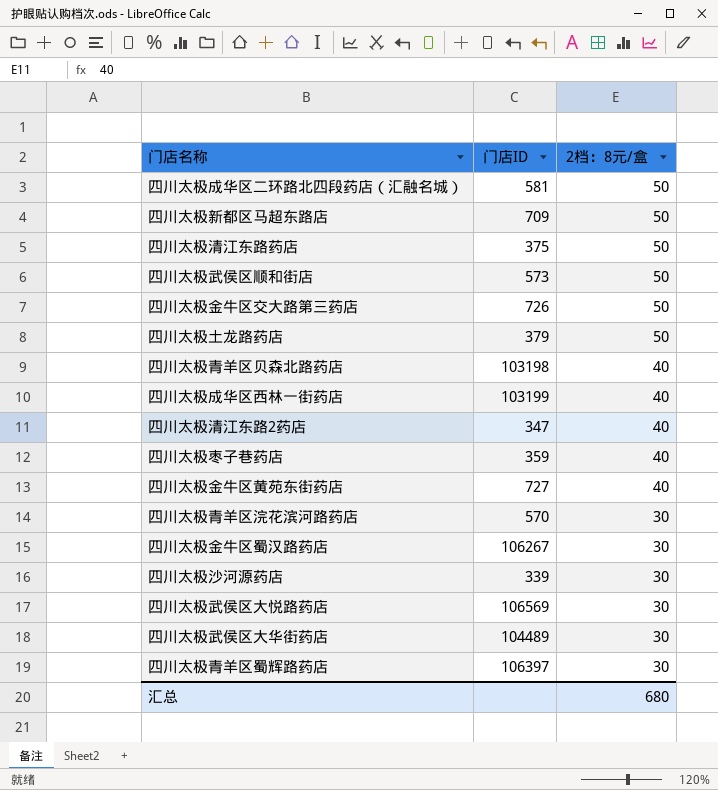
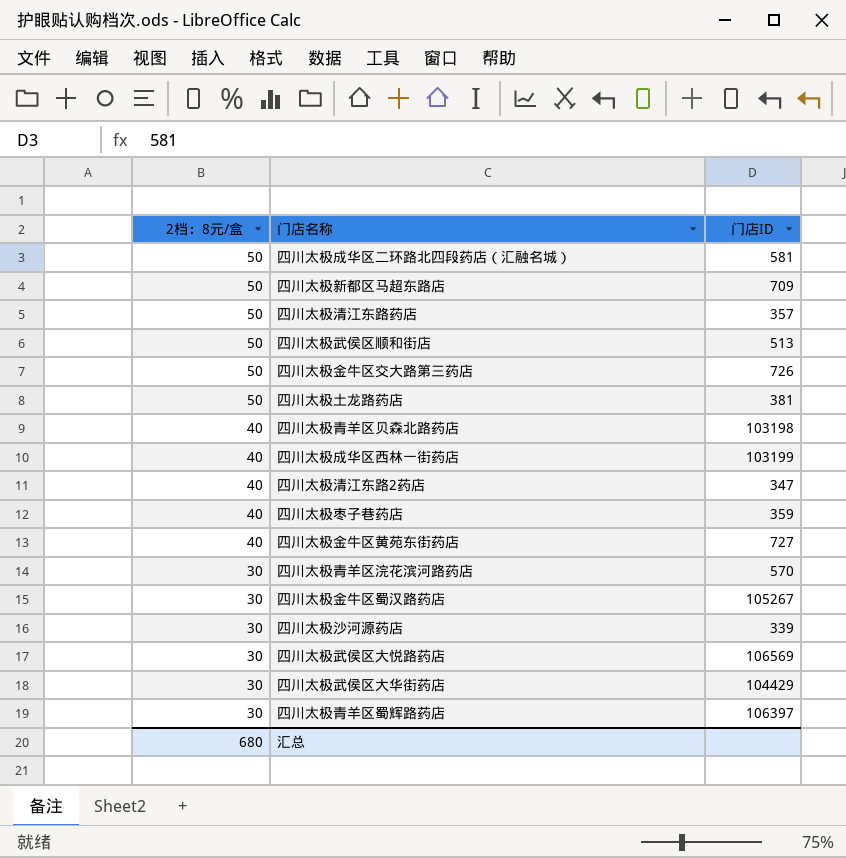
column 2档：8元/盒 | position: 3 -> 1
四川太极清江东路药店 | 门店ID: 375 -> 357
四川太极武侯区顺和街店 | 门店ID: 573 -> 513
四川太极土龙路药店 | 门店ID: 379 -> 381
四川太极金牛区蜀汉路药店 | 门店ID: 106267 -> 105267
四川太极武侯区大华街药店 | 门店ID: 104489 -> 104429

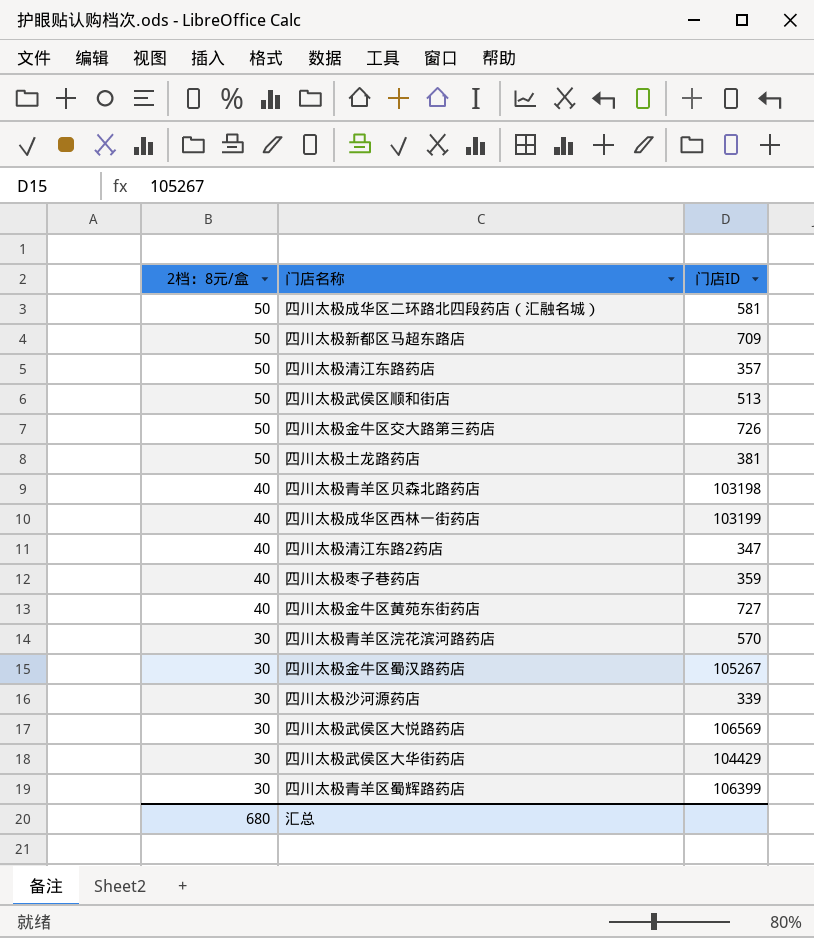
四川太极青羊区蜀辉路药店 | 门店ID: 106397 -> 106399

